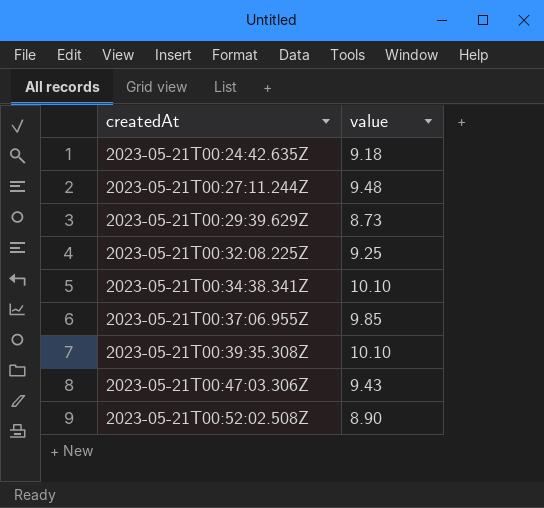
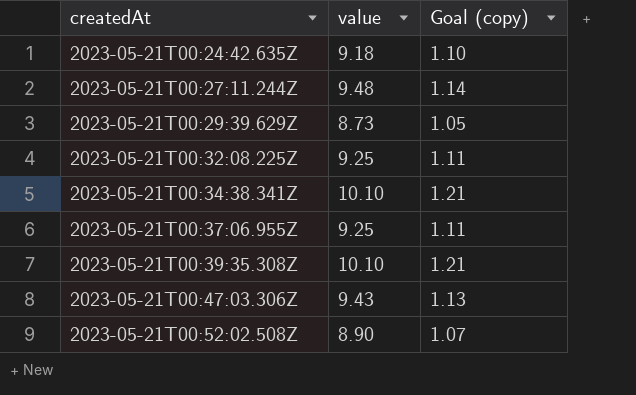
column Goal (copy) | formula: none -> [value] * 0.12
2023-05-21T00:37:06.955Z | value: 9.85 -> 9.25

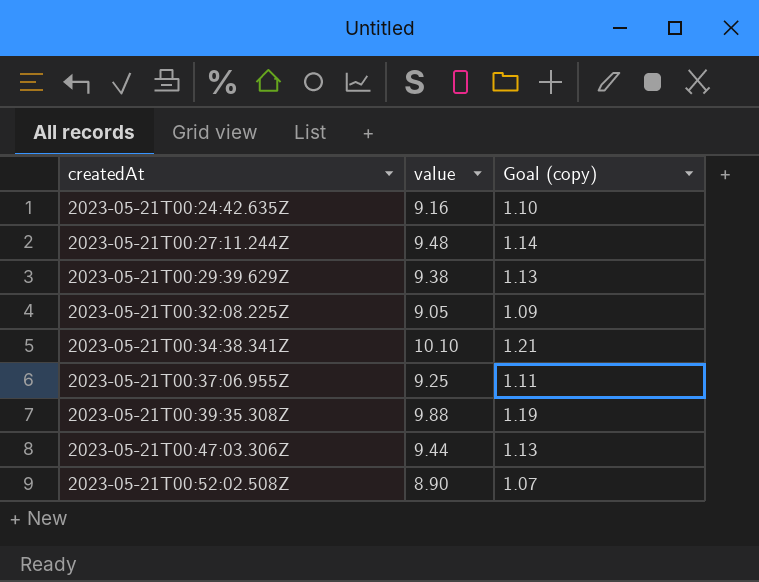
2023-05-21T00:24:42.635Z | value: 9.18 -> 9.16
2023-05-21T00:29:39.629Z | value: 8.73 -> 9.38
2023-05-21T00:29:39.629Z | Goal (copy): 1.05 -> 1.13
2023-05-21T00:32:08.225Z | value: 9.25 -> 9.05
2023-05-21T00:32:08.225Z | Goal (copy): 1.11 -> 1.09
2023-05-21T00:39:35.308Z | value: 10.10 -> 9.88
2023-05-21T00:39:35.308Z | Goal (copy): 1.21 -> 1.19
2023-05-21T00:47:03.306Z | value: 9.43 -> 9.44

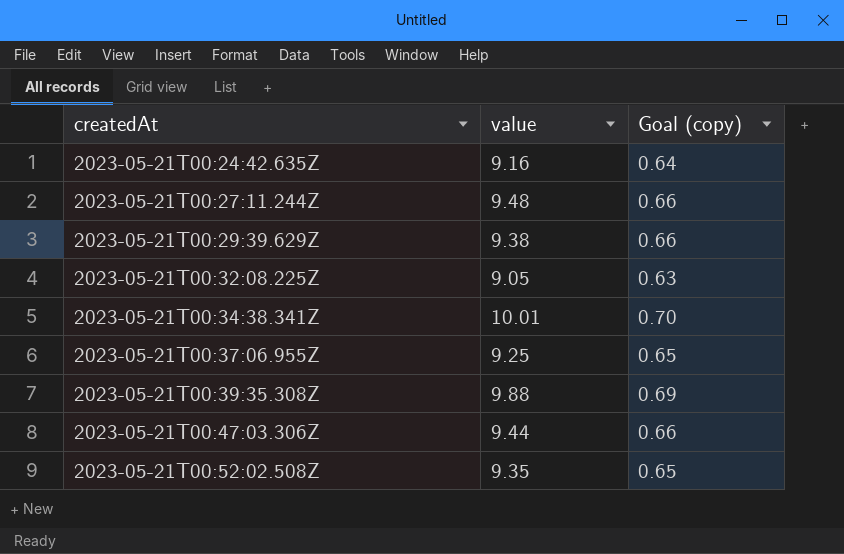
column Goal (copy) | formula: [value] * 0.12 -> [value] * 0.07
2023-05-21T00:34:38.341Z | value: 10.10 -> 10.01
2023-05-21T00:52:02.508Z | value: 8.90 -> 9.35

